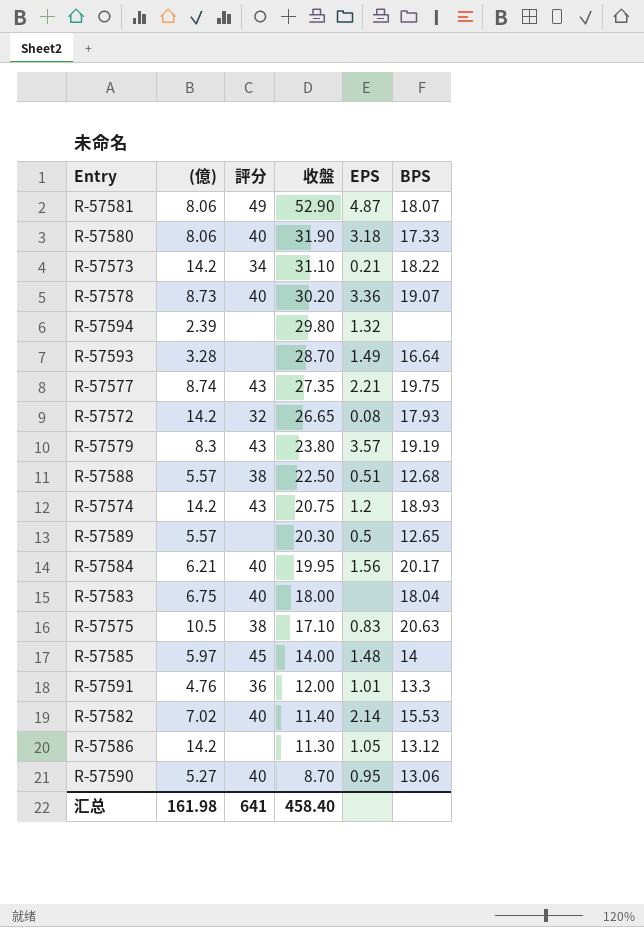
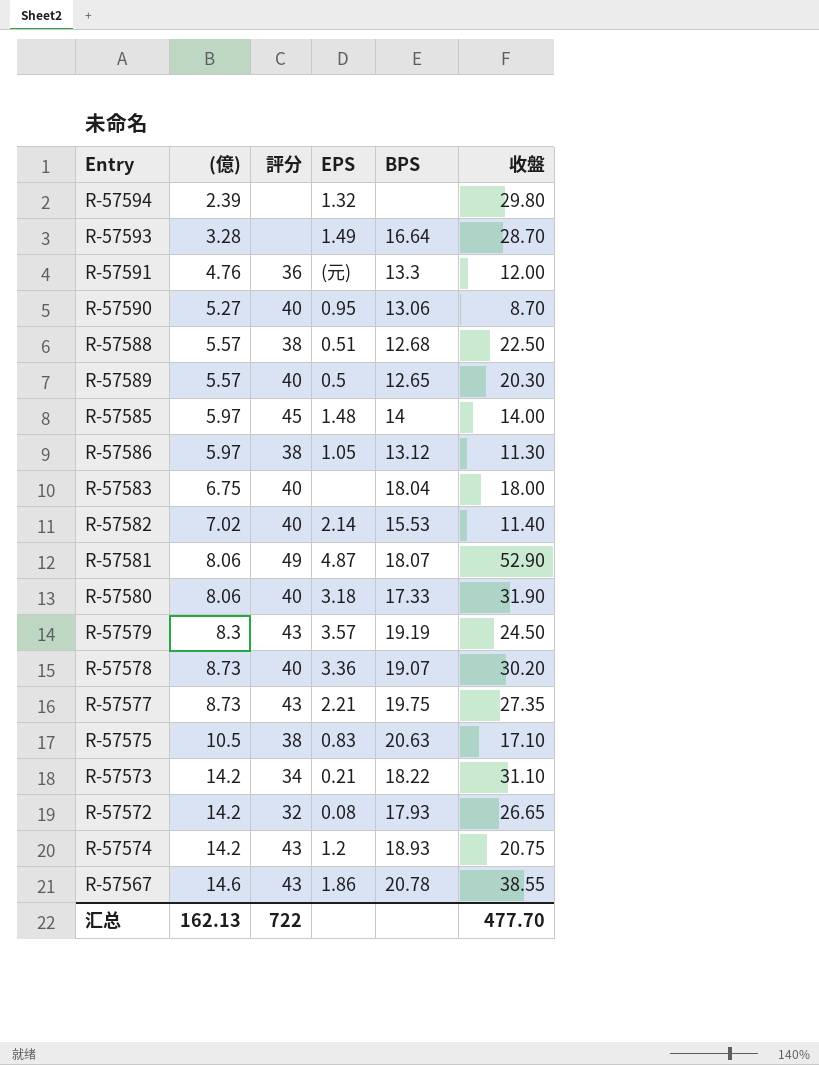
row order: 收盤 descending -> (億) ascending
column 收盤 | position: 4 -> 6
row R-57584: 6.21 | 40 | 19.95 | 1.56 | 20.17 -> none
R-57591 | EPS: 1.01 -> (元)
R-57589 | 評分: none -> 40
R-57586 | (億): 14.2 -> 5.97
R-57586 | 評分: none -> 38
R-57579 | 收盤: 23.80 -> 24.50
R-57577 | (億): 8.74 -> 8.73
row R-57567: none -> 14.6 | 43 | 1.86 | 20.78 | 38.55
汇总 | (億): 161.98 -> 162.13
汇总 | 評分: 641 -> 722
汇总 | 收盤: 458.40 -> 477.70

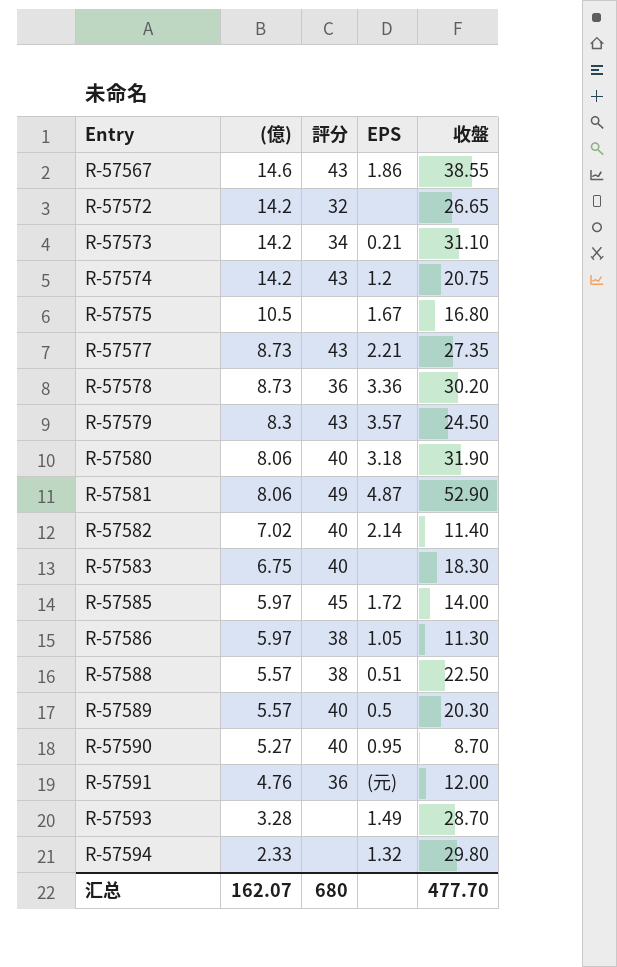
row order: (億) ascending -> Entry ascending
column BPS | position: 5 -> none
R-57572 | EPS: 0.08 -> none
R-57575 | 評分: 38 -> none
R-57575 | EPS: 0.83 -> 1.67
R-57575 | 收盤: 17.10 -> 16.80
R-57578 | 評分: 40 -> 36
R-57583 | 收盤: 18.00 -> 18.30
R-57585 | EPS: 1.48 -> 1.72
R-57594 | (億): 2.39 -> 2.33
汇总 | (億): 162.13 -> 162.07
汇总 | 評分: 722 -> 680

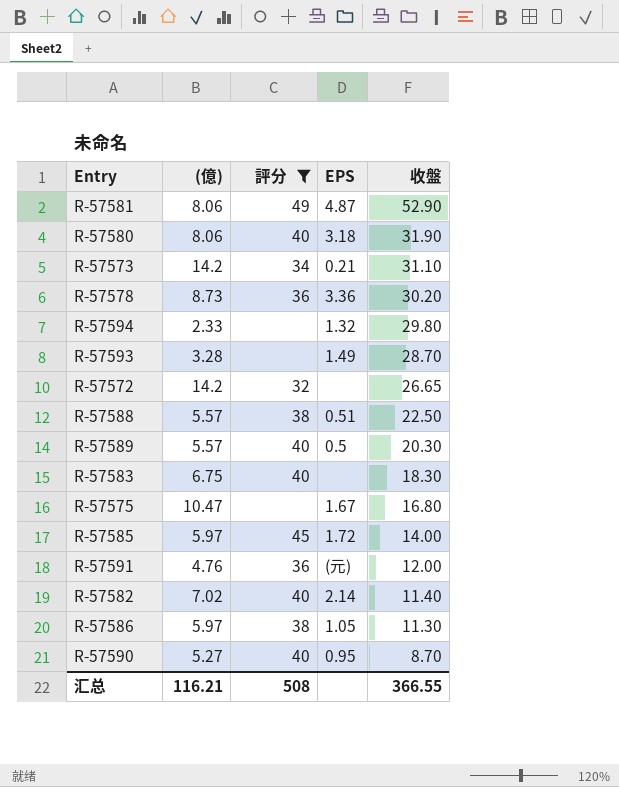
filter: none -> 評分 != 43
row order: Entry ascending -> 收盤 descending
R-57575 | (億): 10.5 -> 10.47
汇总 | (億): 162.07 -> 116.21
汇总 | 評分: 680 -> 508
汇总 | 收盤: 477.70 -> 366.55

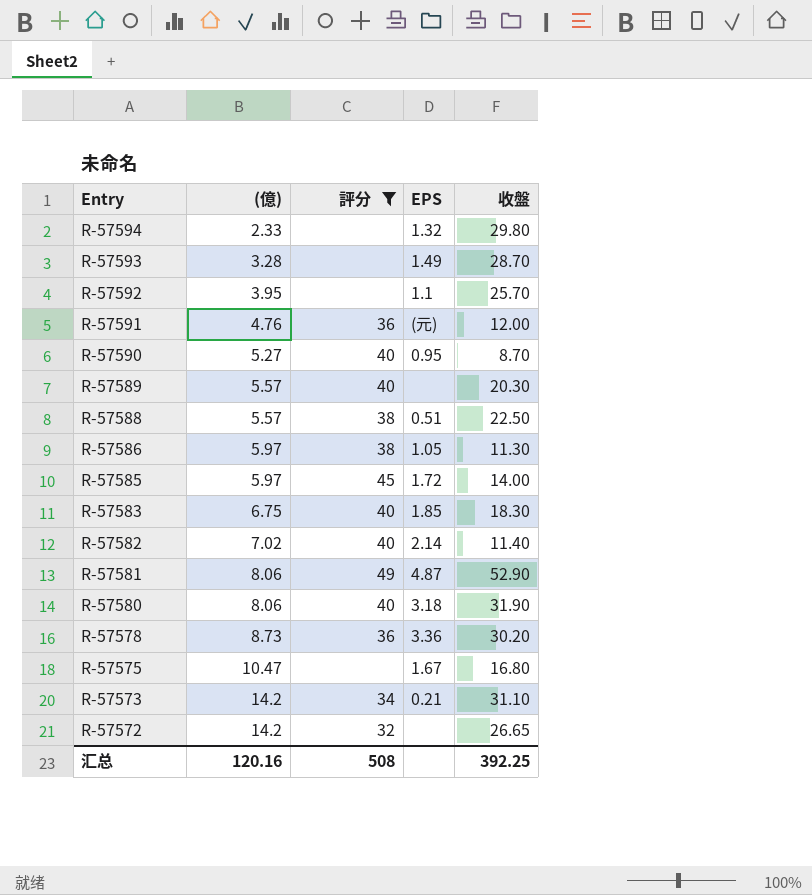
row order: 收盤 descending -> Entry descending
row R-57592: none -> 3.95 | none | 1.1 | 25.70
R-57589 | EPS: 0.5 -> none
R-57583 | EPS: none -> 1.85
汇总 | (億): 116.21 -> 120.16
汇总 | 收盤: 366.55 -> 392.25

